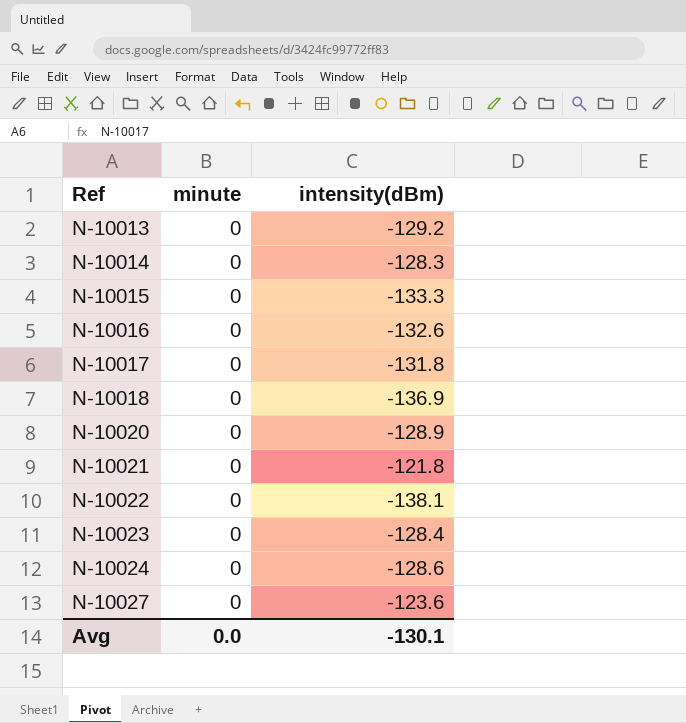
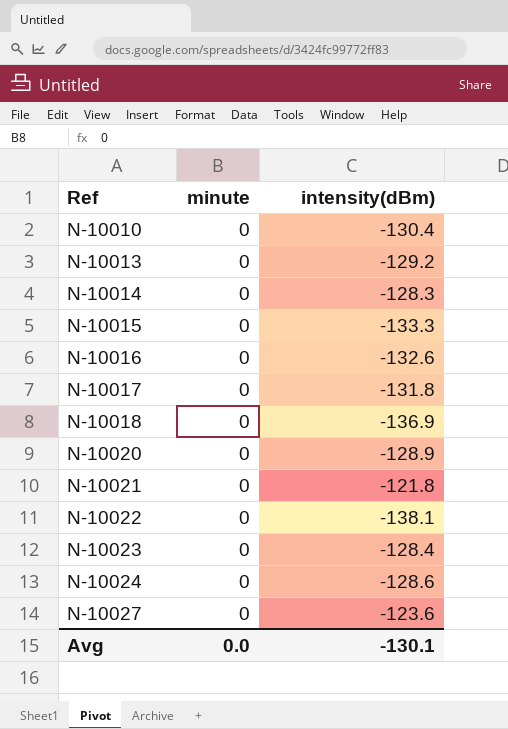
row N-10010: none -> 0 | -130.4

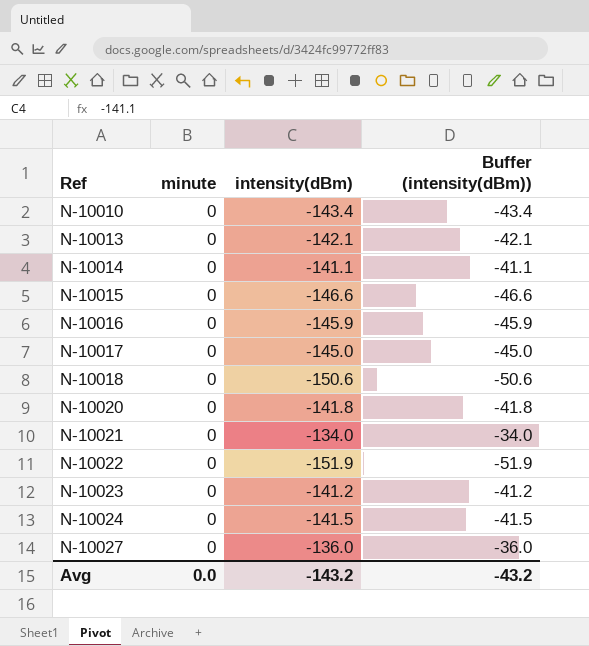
column Buffer (intensity(dBm)) | formula: none -> [intensity(dBm)] + 100
N-10010 | intensity(dBm): -130.4 -> -143.4
N-10013 | intensity(dBm): -129.2 -> -142.1
N-10014 | intensity(dBm): -128.3 -> -141.1
N-10015 | intensity(dBm): -133.3 -> -146.6
N-10016 | intensity(dBm): -132.6 -> -145.9
N-10017 | intensity(dBm): -131.8 -> -145.0
N-10018 | intensity(dBm): -136.9 -> -150.6
N-10020 | intensity(dBm): -128.9 -> -141.8
N-10021 | intensity(dBm): -121.8 -> -134.0
N-10022 | intensity(dBm): -138.1 -> -151.9
N-10023 | intensity(dBm): -128.4 -> -141.2
N-10024 | intensity(dBm): -128.6 -> -141.5
N-10027 | intensity(dBm): -123.6 -> -136.0
Avg | intensity(dBm): -130.1 -> -143.2

